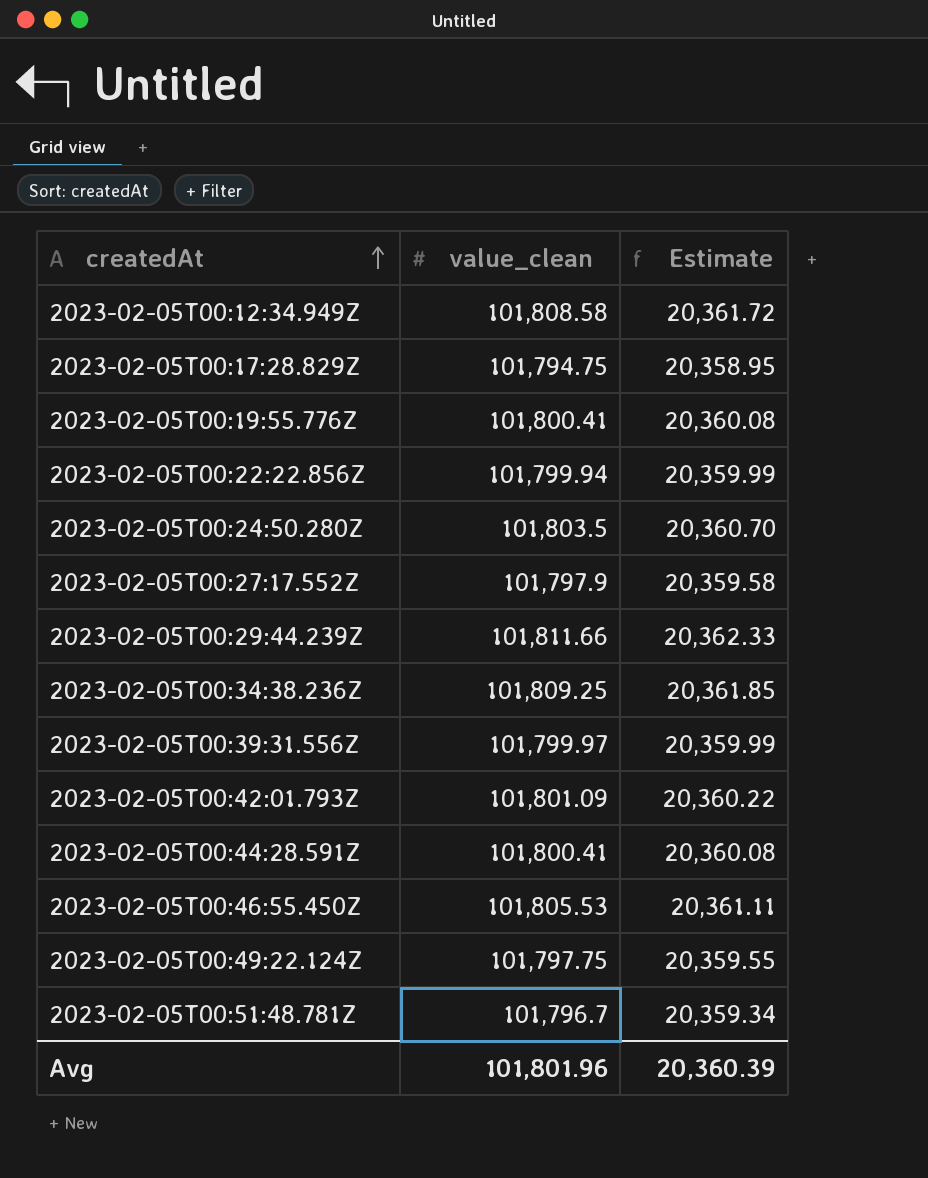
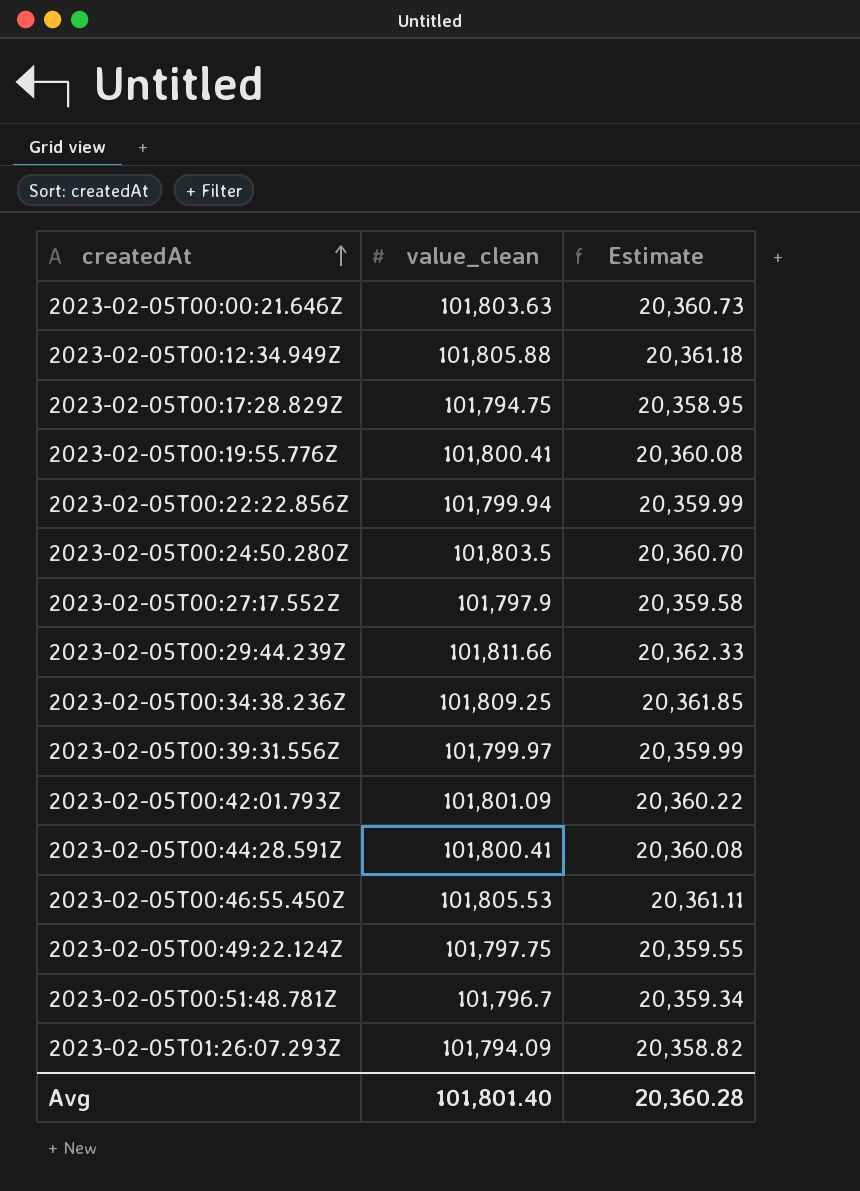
row 2023-02-05T00:00:21.646Z: none -> 101,803.63 | 20,360.73
2023-02-05T00:12:34.949Z | value_clean: 101,808.58 -> 101,805.88
2023-02-05T00:12:34.949Z | Estimate: 20,361.72 -> 20,361.18
row 2023-02-05T01:26:07.293Z: none -> 101,794.09 | 20,358.82
Avg | value_clean: 101,801.96 -> 101,801.40
Avg | Estimate: 20,360.39 -> 20,360.28

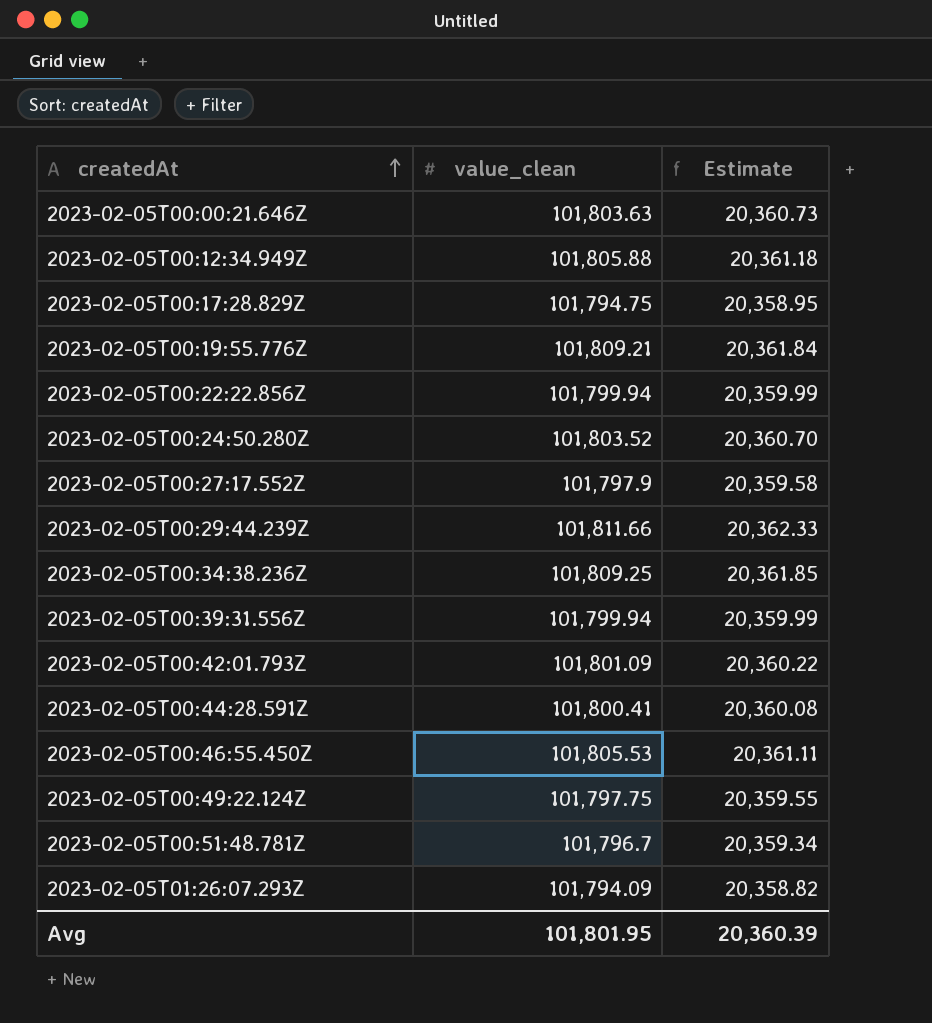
2023-02-05T00:19:55.776Z | value_clean: 101,800.41 -> 101,809.21
2023-02-05T00:19:55.776Z | Estimate: 20,360.08 -> 20,361.84
2023-02-05T00:24:50.280Z | value_clean: 101,803.5 -> 101,803.52
2023-02-05T00:39:31.556Z | value_clean: 101,799.97 -> 101,799.94
Avg | value_clean: 101,801.40 -> 101,801.95
Avg | Estimate: 20,360.28 -> 20,360.39

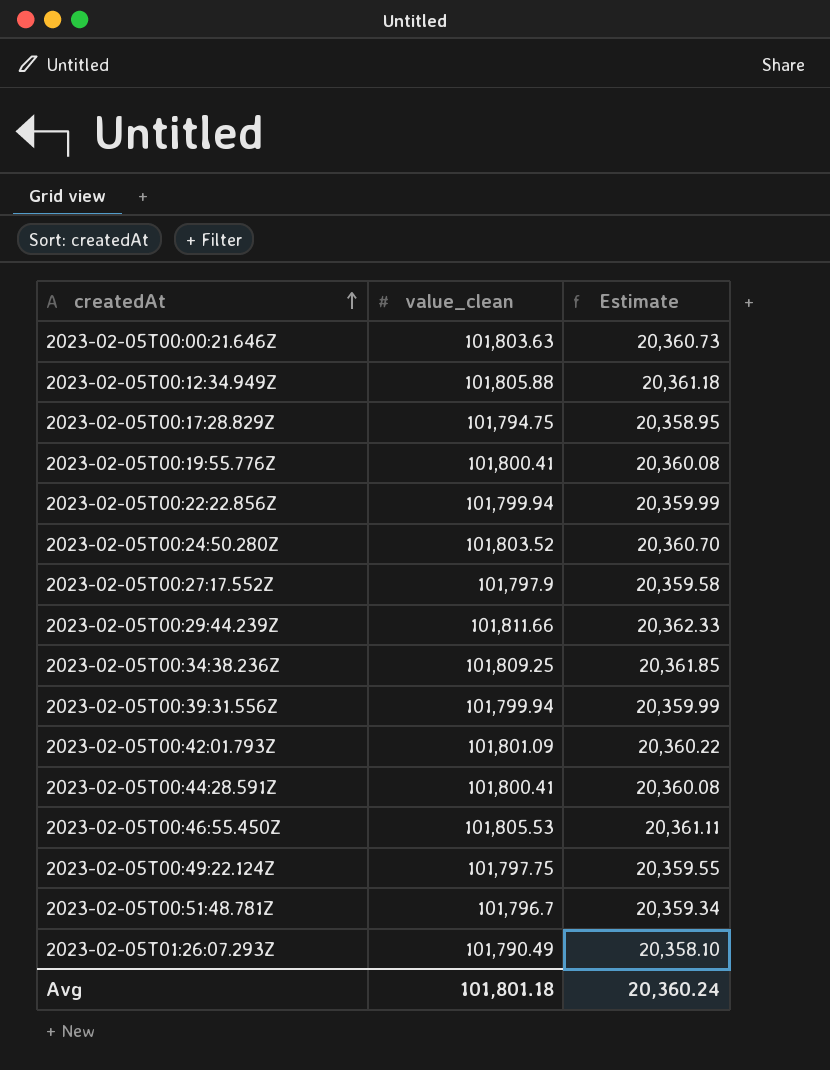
2023-02-05T00:19:55.776Z | value_clean: 101,809.21 -> 101,800.41
2023-02-05T00:19:55.776Z | Estimate: 20,361.84 -> 20,360.08
2023-02-05T01:26:07.293Z | value_clean: 101,794.09 -> 101,790.49
2023-02-05T01:26:07.293Z | Estimate: 20,358.82 -> 20,358.10
Avg | value_clean: 101,801.95 -> 101,801.18
Avg | Estimate: 20,360.39 -> 20,360.24

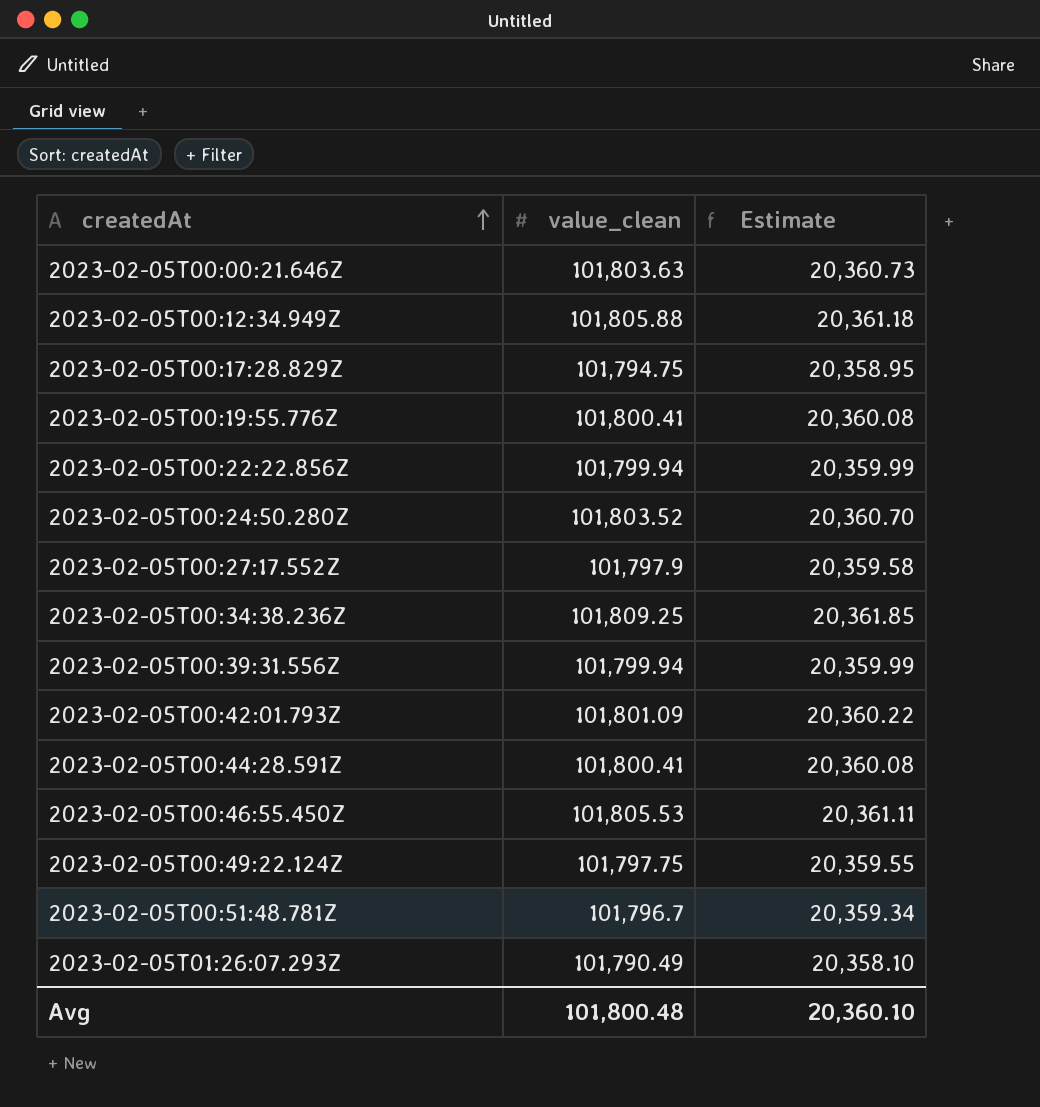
row 2023-02-05T00:29:44.239Z: 101,811.66 | 20,362.33 -> none
Avg | value_clean: 101,801.18 -> 101,800.48
Avg | Estimate: 20,360.24 -> 20,360.10

